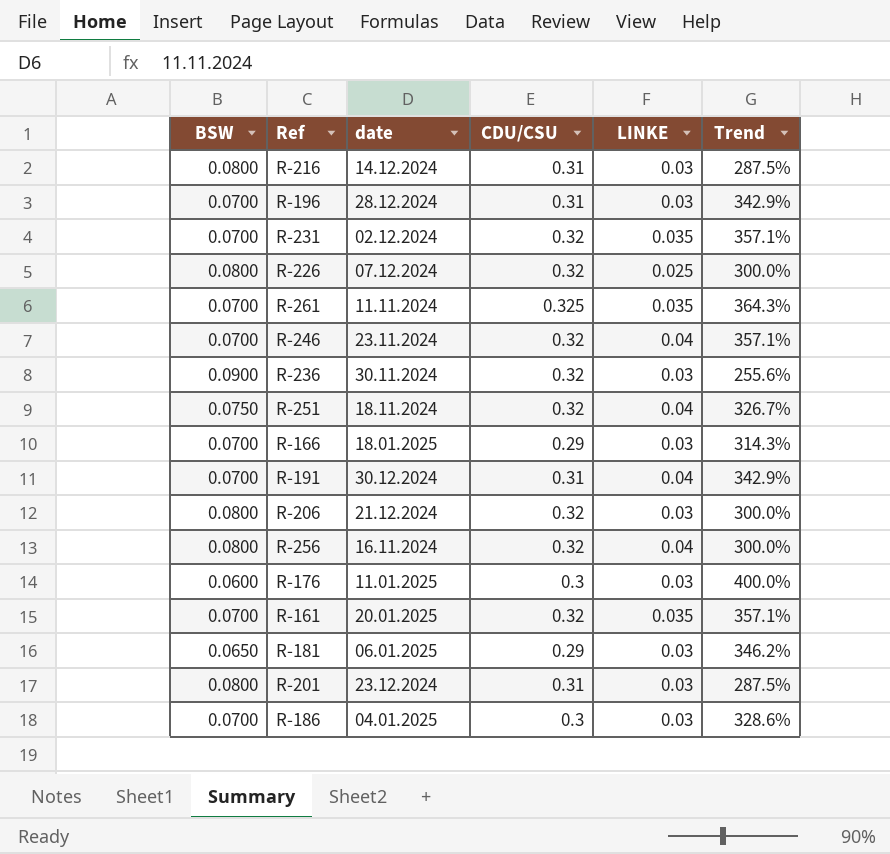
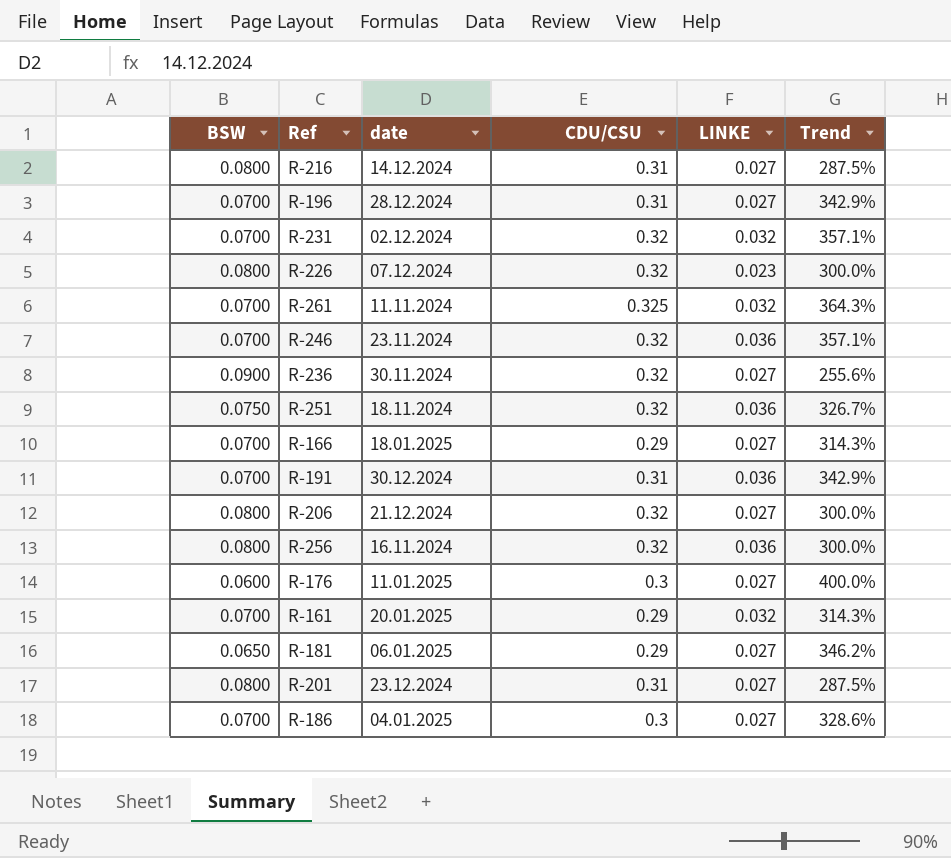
R-216 | LINKE: 0.03 -> 0.027
R-196 | LINKE: 0.03 -> 0.027
R-231 | LINKE: 0.035 -> 0.032
R-226 | LINKE: 0.025 -> 0.023
R-261 | LINKE: 0.035 -> 0.032
R-246 | LINKE: 0.04 -> 0.036
R-236 | LINKE: 0.03 -> 0.027
R-251 | LINKE: 0.04 -> 0.036
R-166 | LINKE: 0.03 -> 0.027
R-191 | LINKE: 0.04 -> 0.036
R-206 | LINKE: 0.03 -> 0.027
R-256 | LINKE: 0.04 -> 0.036
R-176 | LINKE: 0.03 -> 0.027
R-161 | CDU/CSU: 0.32 -> 0.29
R-161 | LINKE: 0.035 -> 0.032
R-161 | Trend: 357.1% -> 314.3%
R-181 | LINKE: 0.03 -> 0.027
R-201 | LINKE: 0.03 -> 0.027
R-186 | LINKE: 0.03 -> 0.027

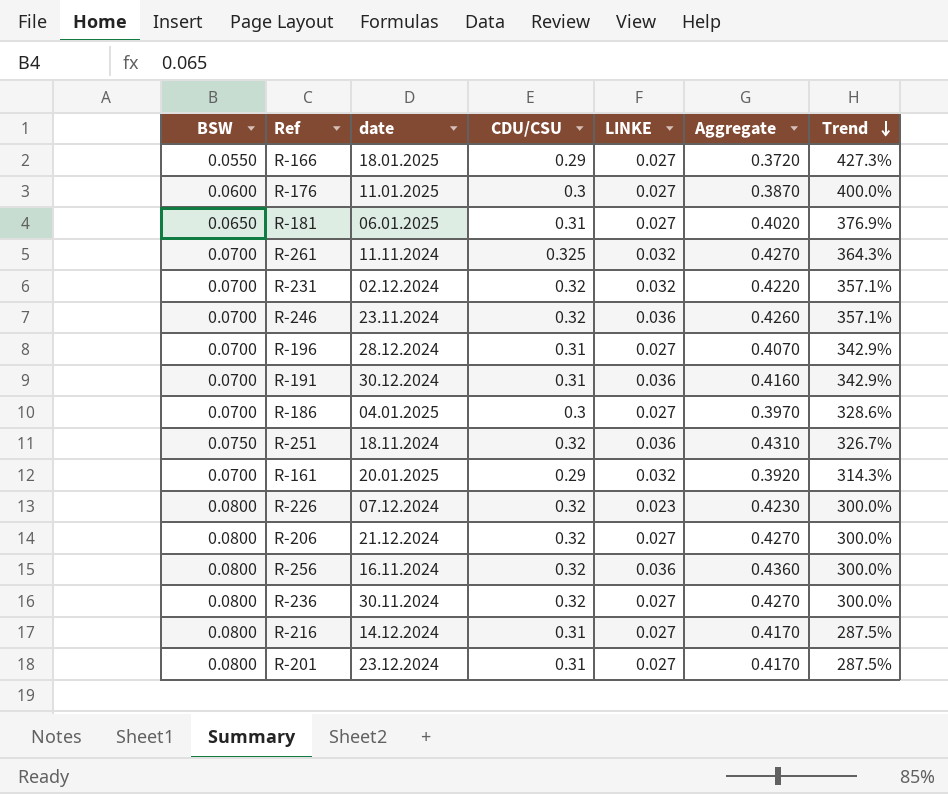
row order: none -> Trend descending
column Aggregate | formula: none -> [BSW] + [CDU/CSU] + [LINKE]
R-166 | BSW: 0.0700 -> 0.0550
R-166 | Trend: 314.3% -> 427.3%
R-181 | CDU/CSU: 0.29 -> 0.31
R-181 | Trend: 346.2% -> 376.9%
R-236 | BSW: 0.0900 -> 0.0800
R-236 | Trend: 255.6% -> 300.0%

